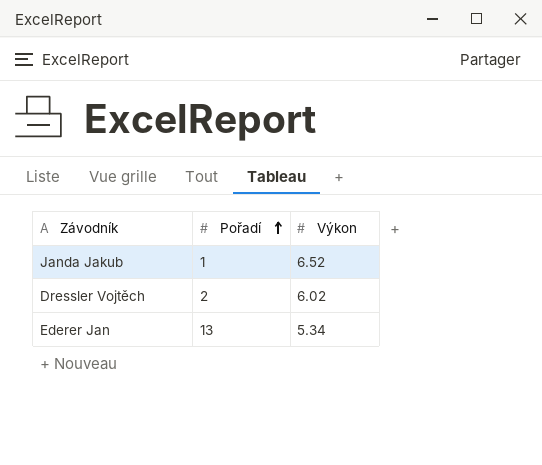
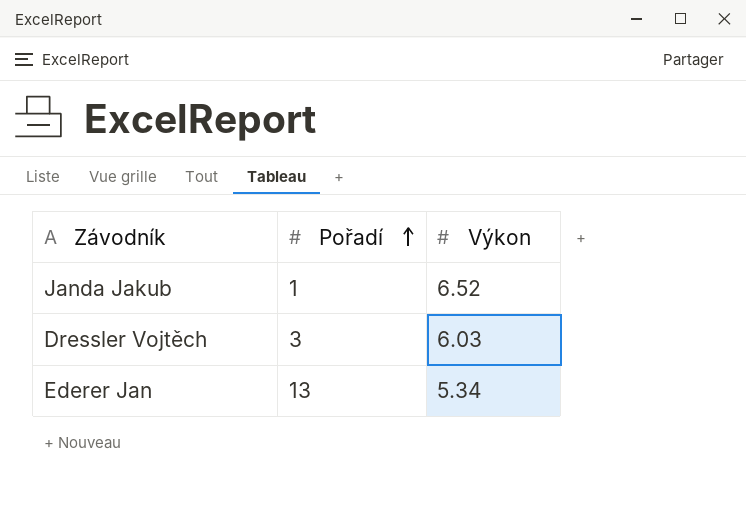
Dressler Vojtěch | Pořadí: 2 -> 3
Dressler Vojtěch | Výkon: 6.02 -> 6.03

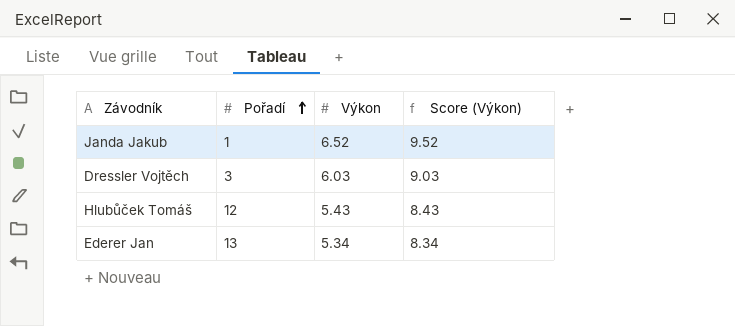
column Score (Výkon) | formula: none -> [Výkon] + 3
row Hlubůček Tomáš: none -> 12 | 5.43 | 8.43

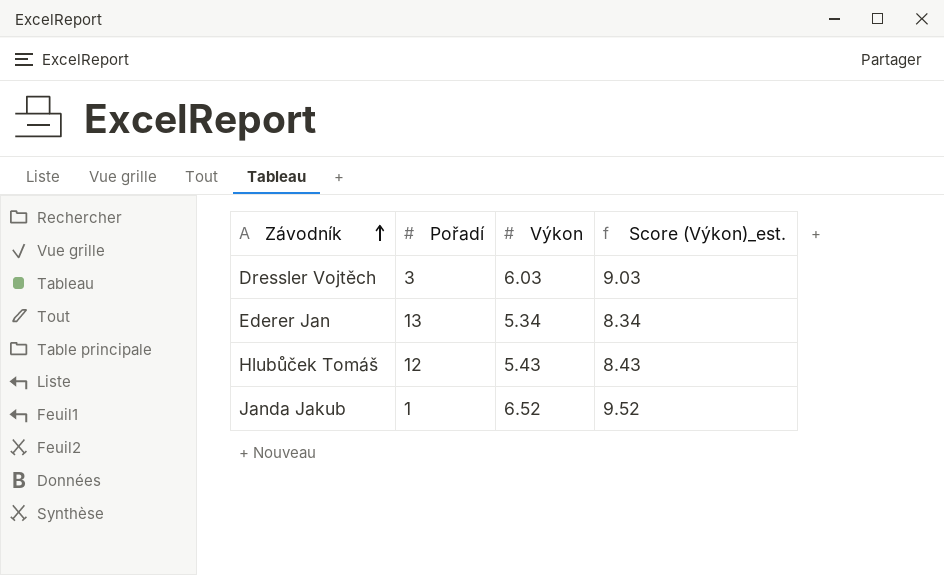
row order: Pořadí ascending -> Závodník ascending
column name: Score (Výkon) -> Score (Výkon)_est.

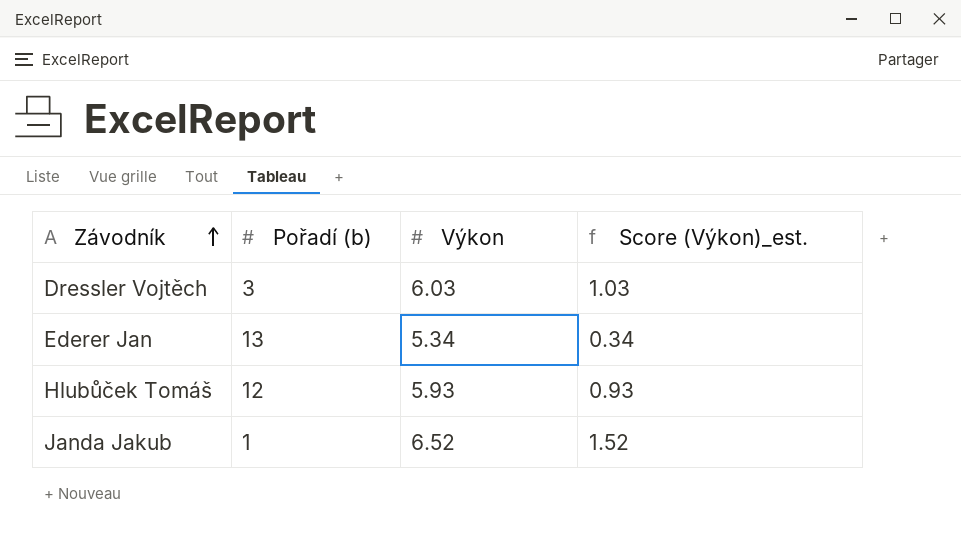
column name: Pořadí -> Pořadí (b)
column Score (Výkon)_est. | formula: [Výkon] + 3 -> [Výkon] - 5
Hlubůček Tomáš | Výkon: 5.43 -> 5.93

